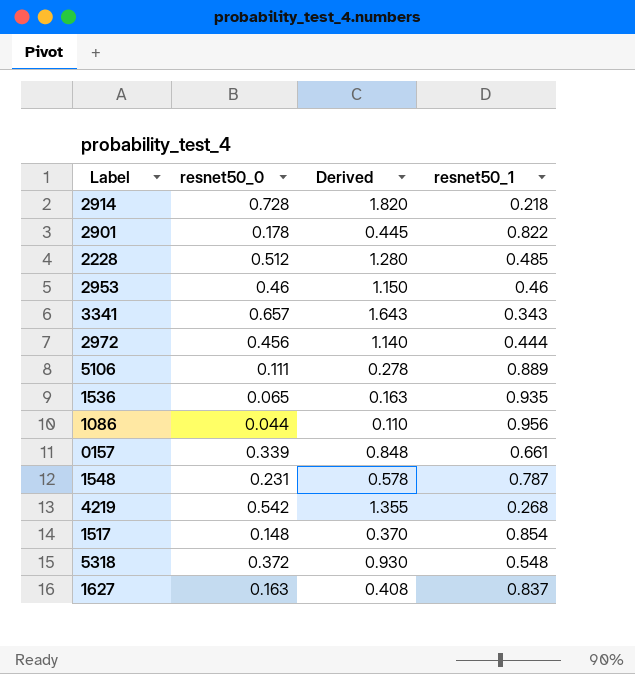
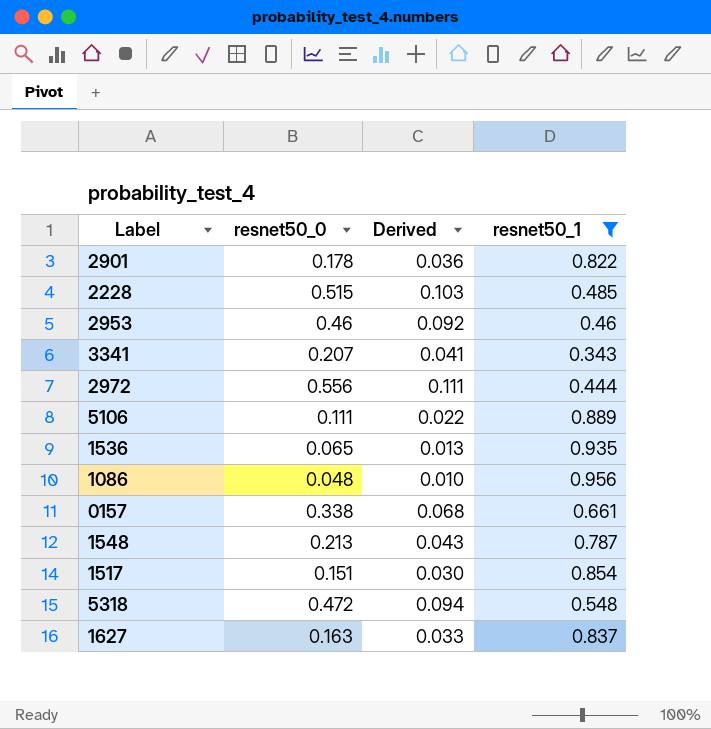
filter: none -> resnet50_1 >= 0.343
column Derived | formula: [resnet50_0] * 2.5 -> [resnet50_0] * 0.2
2228 | resnet50_0: 0.512 -> 0.515
3341 | resnet50_0: 0.657 -> 0.207
2972 | resnet50_0: 0.456 -> 0.556
1086 | resnet50_0: 0.044 -> 0.048
0157 | resnet50_0: 0.339 -> 0.338
1548 | resnet50_0: 0.231 -> 0.213
1517 | resnet50_0: 0.148 -> 0.151
5318 | resnet50_0: 0.372 -> 0.472

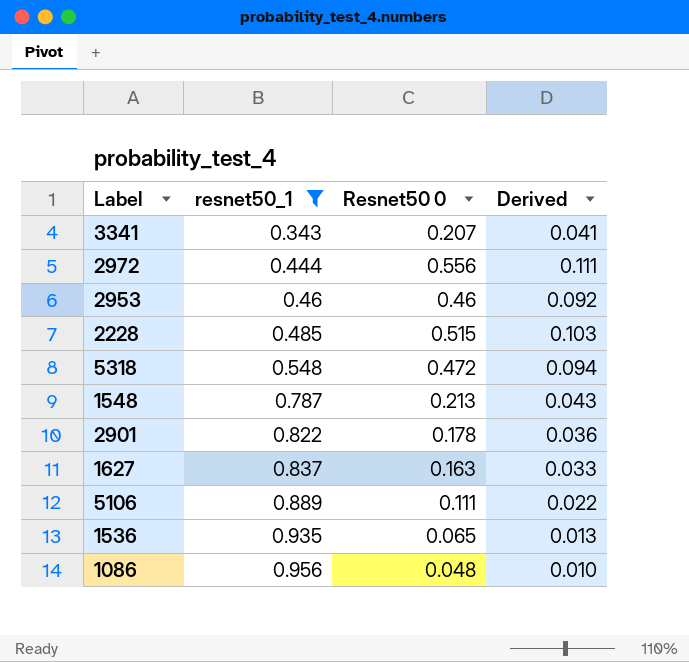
row order: none -> resnet50_1 ascending
column resnet50_1 | position: 4 -> 2
column name: resnet50_0 -> Resnet50 0
row 0157: 0.338 | 0.068 | 0.661 -> none
row 1517: 0.151 | 0.030 | 0.854 -> none

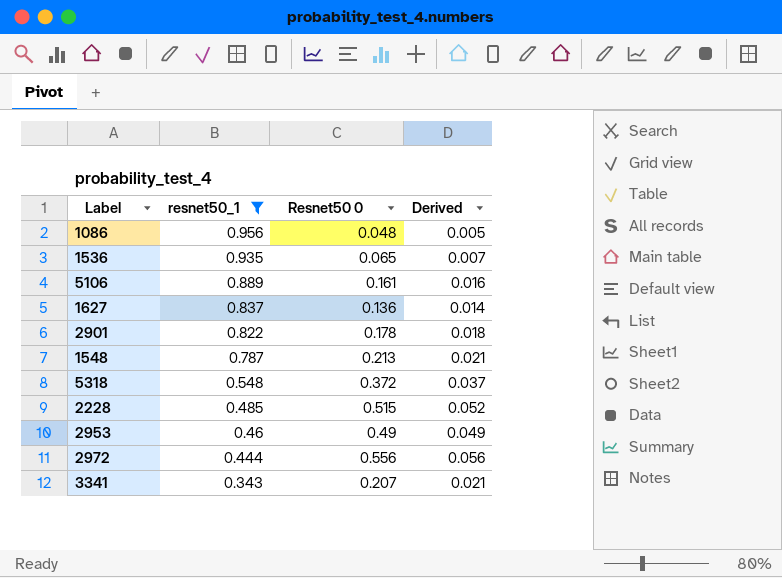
row order: resnet50_1 ascending -> resnet50_1 descending
column Derived | formula: [Resnet50 0] * 0.2 -> [Resnet50 0] * 0.1
5106 | Resnet50 0: 0.111 -> 0.161
1627 | Resnet50 0: 0.163 -> 0.136
5318 | Resnet50 0: 0.472 -> 0.372
2953 | Resnet50 0: 0.46 -> 0.49

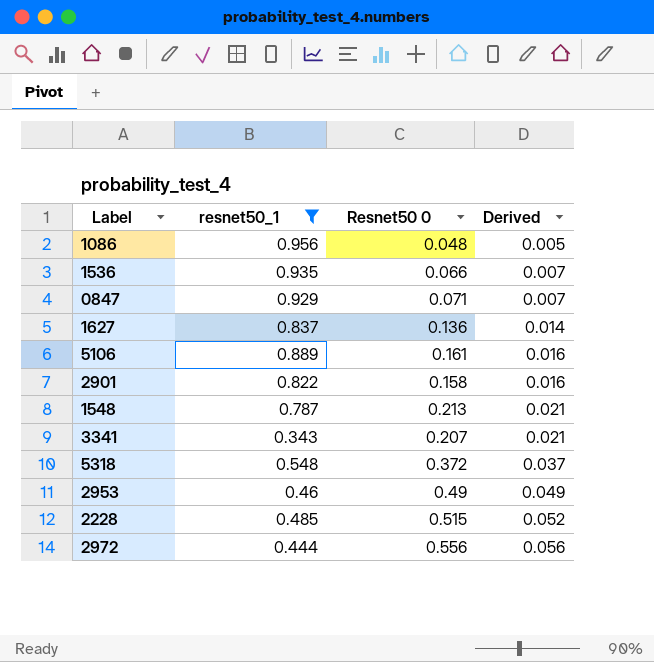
row order: resnet50_1 descending -> Derived ascending
1536 | Resnet50 0: 0.065 -> 0.066
row 0847: none -> 0.929 | 0.071 | 0.007
2901 | Resnet50 0: 0.178 -> 0.158
2901 | Derived: 0.018 -> 0.016

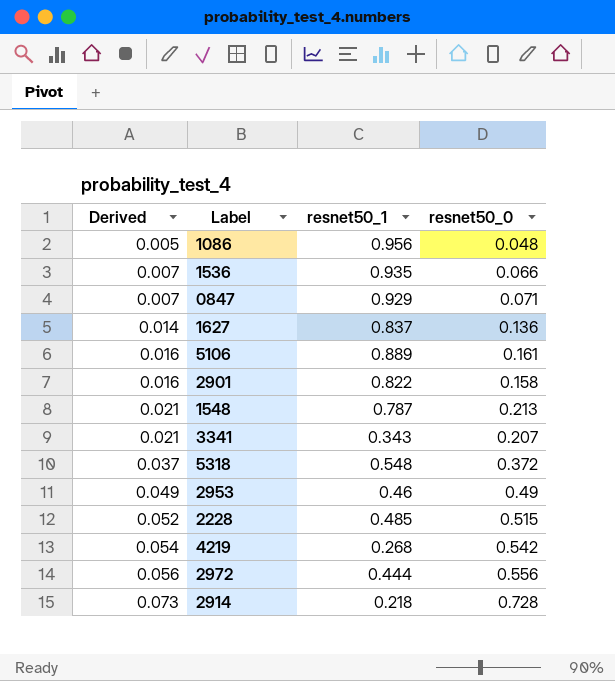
filter: resnet50_1 >= 0.343 -> none
column Derived | position: 4 -> 1
column name: Resnet50 0 -> resnet50_0

